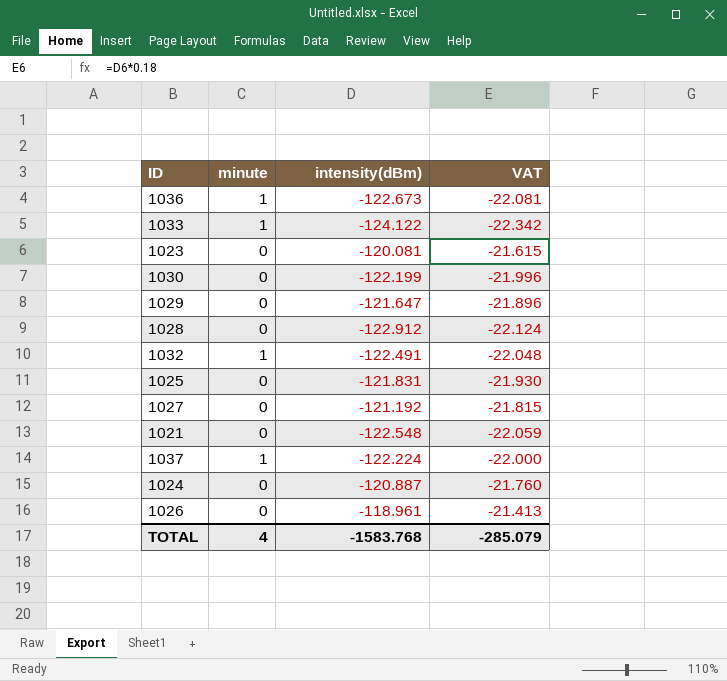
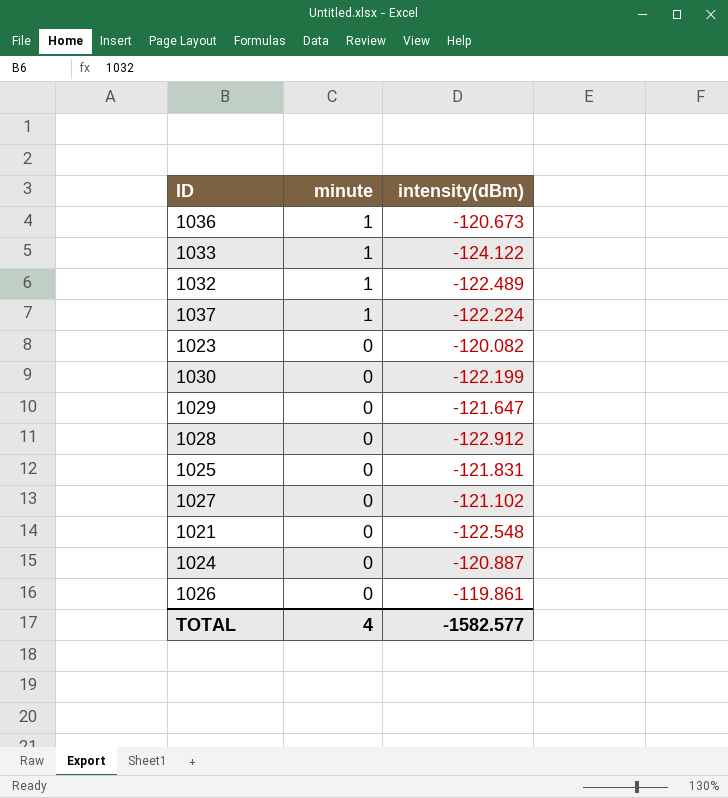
row order: none -> minute descending
column VAT | formula: [intensity(dBm)] * 0.18 -> none
1036 | intensity(dBm): -122.673 -> -120.673
1032 | intensity(dBm): -122.491 -> -122.489
1023 | intensity(dBm): -120.081 -> -120.082
1027 | intensity(dBm): -121.192 -> -121.102
1026 | intensity(dBm): -118.961 -> -119.861
TOTAL | intensity(dBm): -1583.768 -> -1582.577

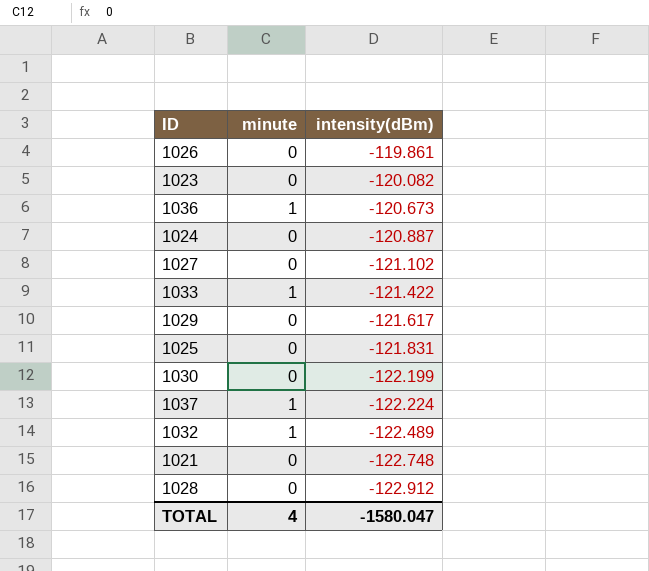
row order: minute descending -> intensity(dBm) descending
1033 | intensity(dBm): -124.122 -> -121.422
1029 | intensity(dBm): -121.647 -> -121.617
1021 | intensity(dBm): -122.548 -> -122.748
TOTAL | intensity(dBm): -1582.577 -> -1580.047

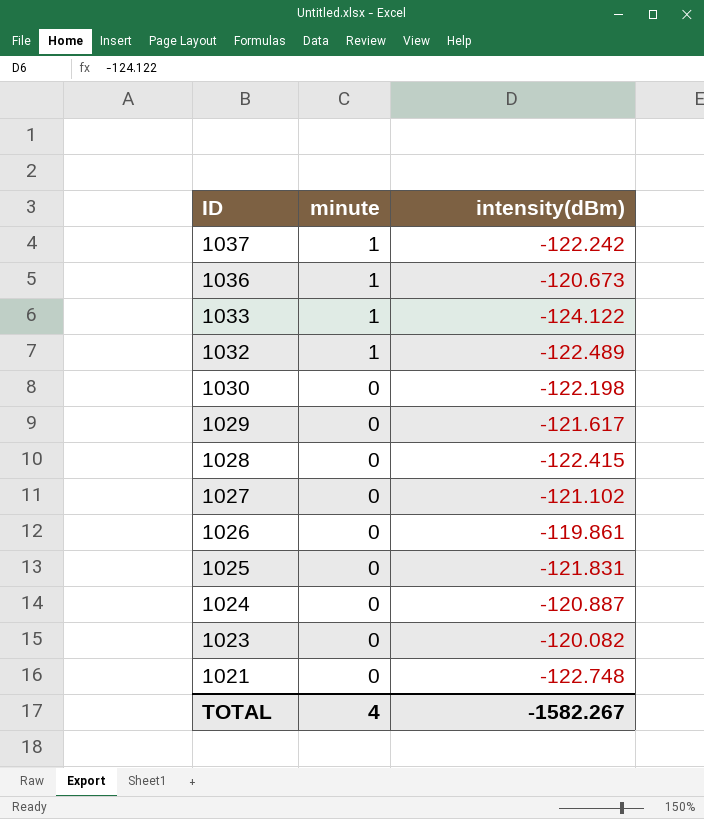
row order: intensity(dBm) descending -> ID descending
1037 | intensity(dBm): -122.224 -> -122.242
1033 | intensity(dBm): -121.422 -> -124.122
1030 | intensity(dBm): -122.199 -> -122.198
1028 | intensity(dBm): -122.912 -> -122.415
TOTAL | intensity(dBm): -1580.047 -> -1582.267

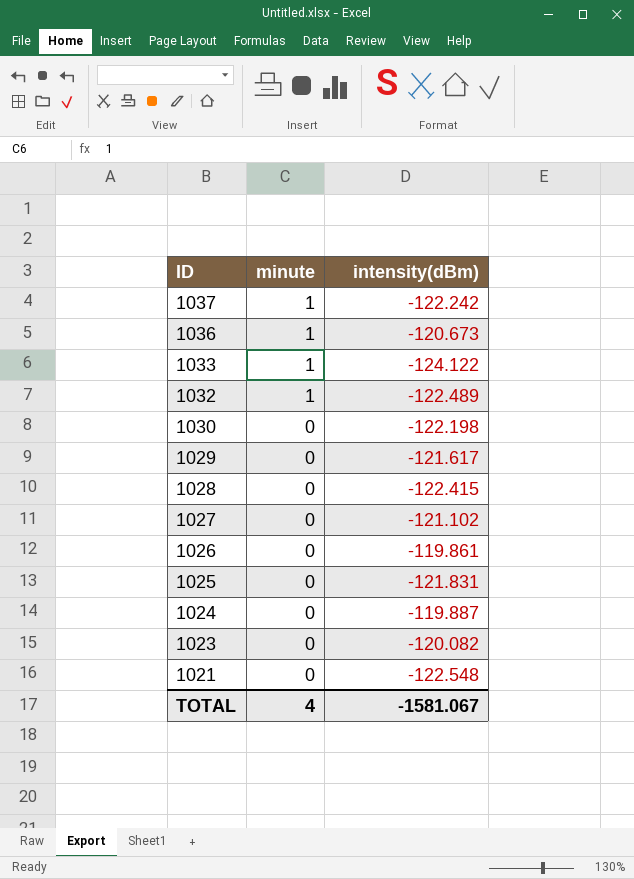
1024 | intensity(dBm): -120.887 -> -119.887
1021 | intensity(dBm): -122.748 -> -122.548
TOTAL | intensity(dBm): -1582.267 -> -1581.067

